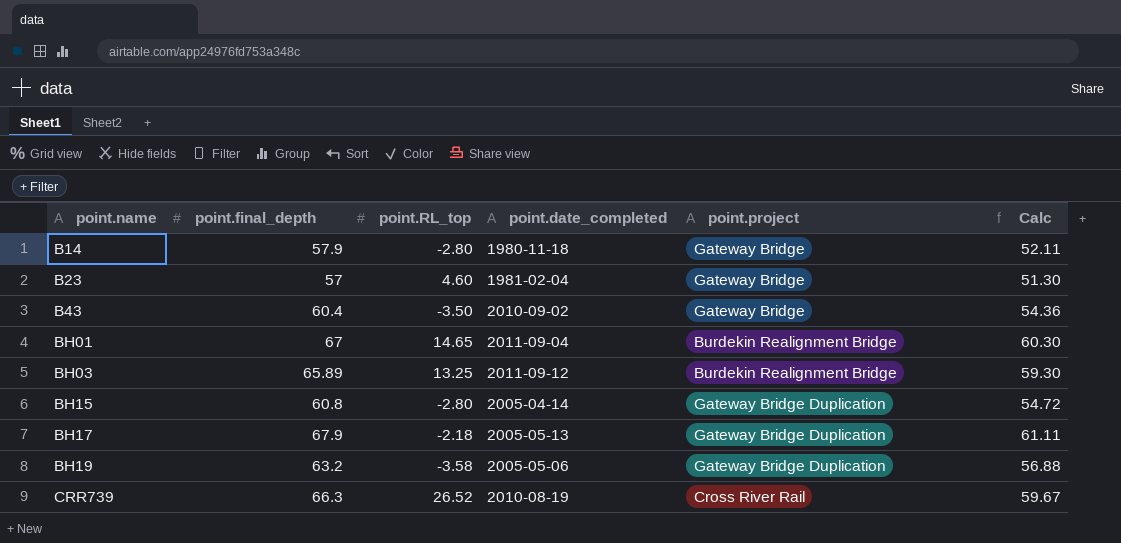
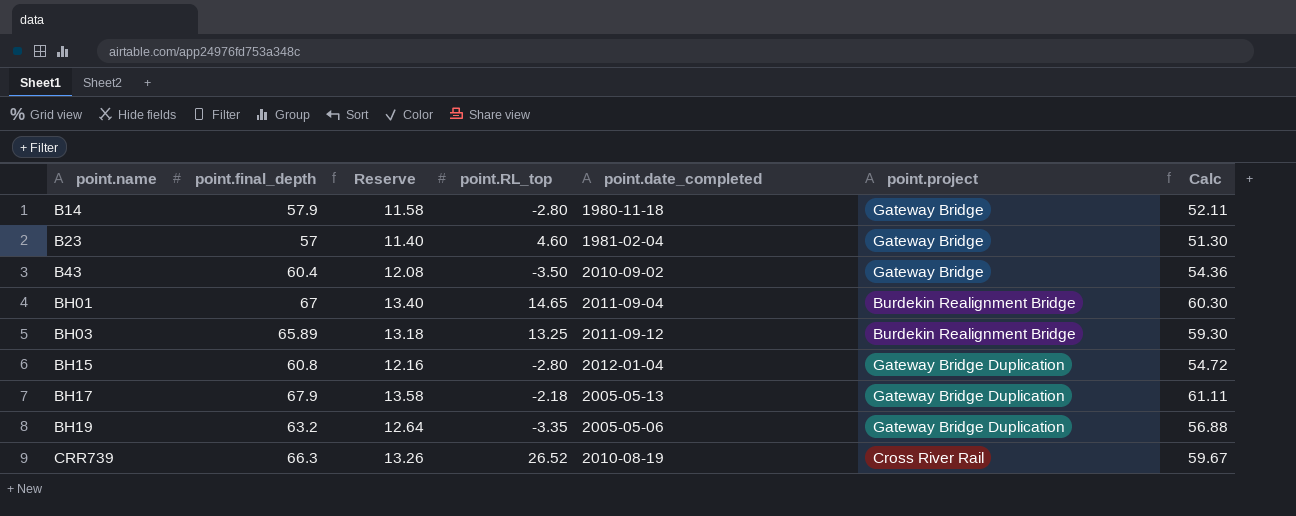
column Reserve | formula: none -> [point.final_depth] * 0.2
BH15 | point.date_completed: 2005-04-14 -> 2012-01-04
BH19 | point.RL_top: -3.58 -> -3.35

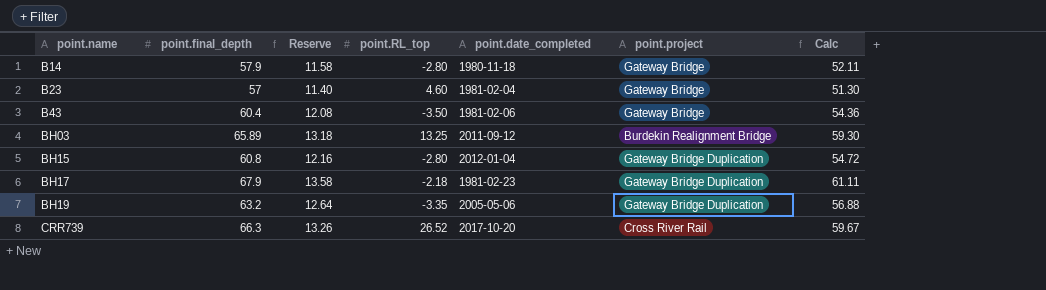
row BH01: 67 | 13.40 | 14.65 | 2011-09-04 | Burdekin Realignment Bridge | 60.30 -> none
B43 | point.date_completed: 2010-09-02 -> 1981-02-06
BH17 | point.date_completed: 2005-05-13 -> 1981-02-23
CRR739 | point.date_completed: 2010-08-19 -> 2017-10-20

